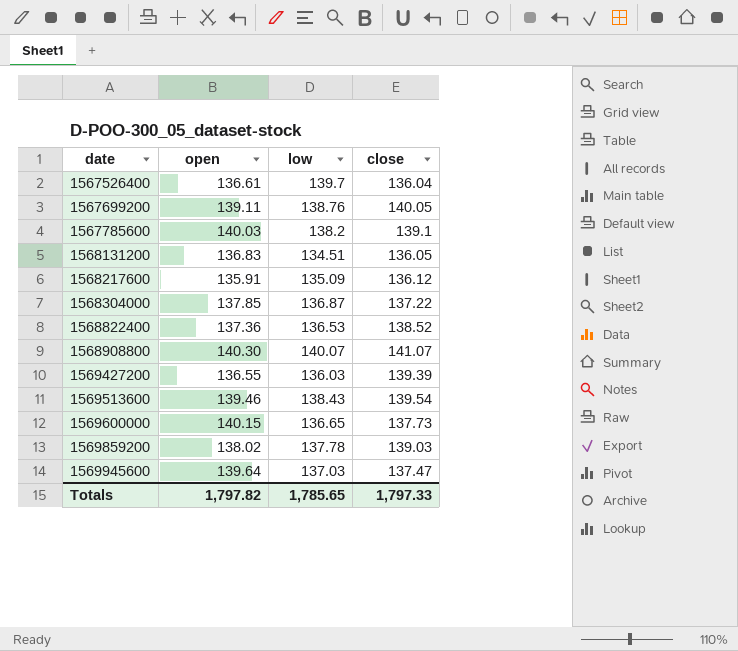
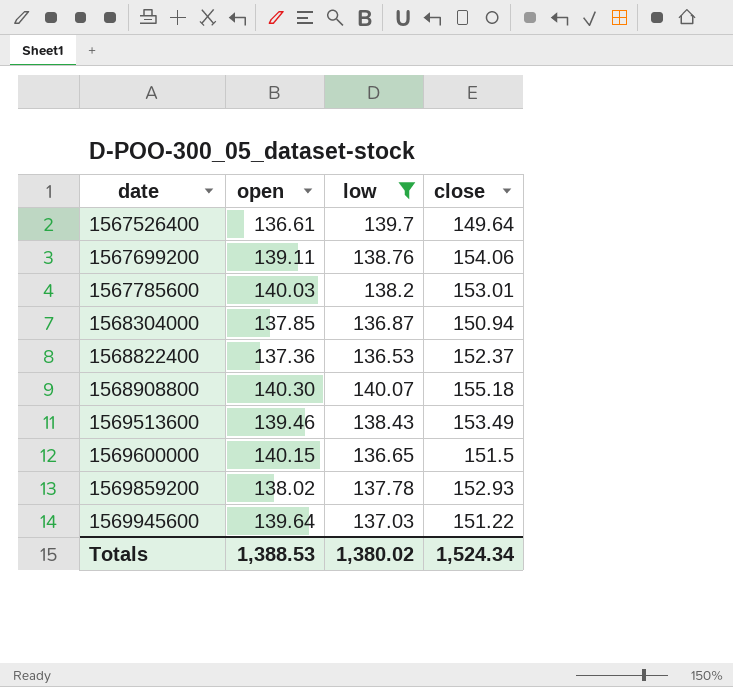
filter: none -> low >= 136.53
1567526400 | close: 136.04 -> 149.64
1567699200 | close: 140.05 -> 154.06
1567785600 | close: 139.1 -> 153.01
1568304000 | close: 137.22 -> 150.94
1568822400 | close: 138.52 -> 152.37
1568908800 | close: 141.07 -> 155.18
1569513600 | close: 139.54 -> 153.49
1569600000 | close: 137.73 -> 151.5
1569859200 | close: 139.03 -> 152.93
1569945600 | close: 137.47 -> 151.22
Totals | open: 1,797.82 -> 1,388.53
Totals | low: 1,785.65 -> 1,380.02
Totals | close: 1,797.33 -> 1,524.34

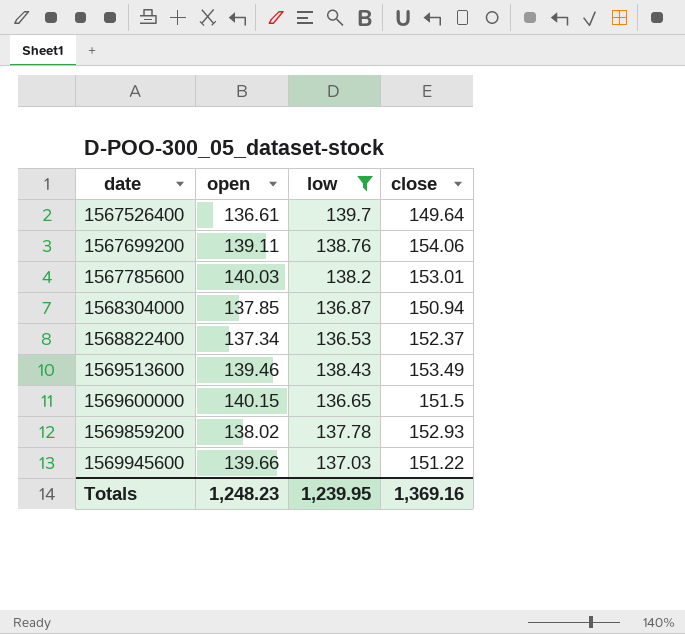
row 1568908800: 140.30 | 140.07 | 155.18 -> none
1568822400 | open: 137.36 -> 137.34
1569945600 | open: 139.64 -> 139.66
Totals | open: 1,388.53 -> 1,248.23
Totals | low: 1,380.02 -> 1,239.95
Totals | close: 1,524.34 -> 1,369.16

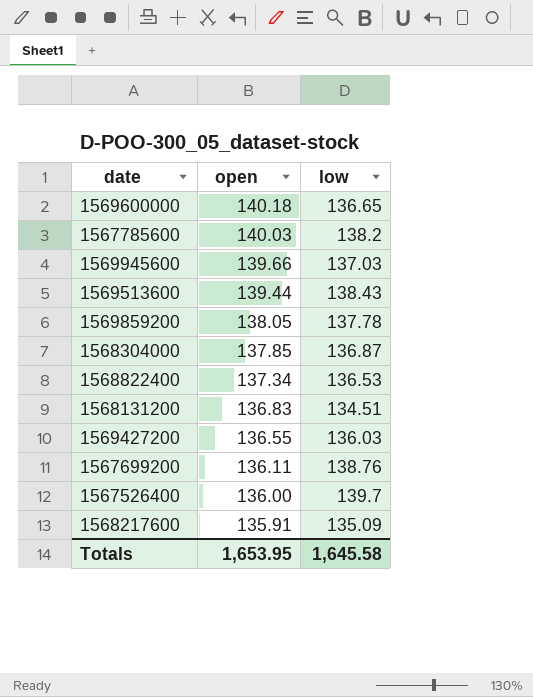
filter: low >= 136.53 -> none
row order: date ascending -> open descending
column close | position: 4 -> none
1569600000 | open: 140.15 -> 140.18
1569513600 | open: 139.46 -> 139.44
1569859200 | open: 138.02 -> 138.05
1567699200 | open: 139.11 -> 136.11
1567526400 | open: 136.61 -> 136.00
Totals | open: 1,248.23 -> 1,653.95
Totals | low: 1,239.95 -> 1,645.58

